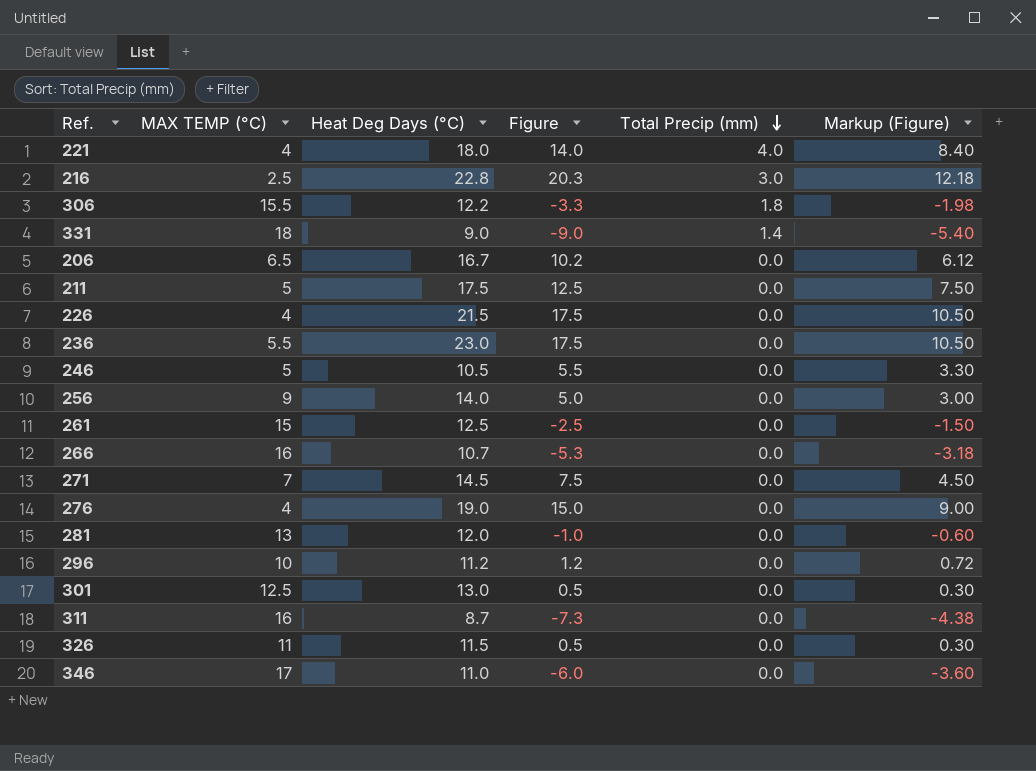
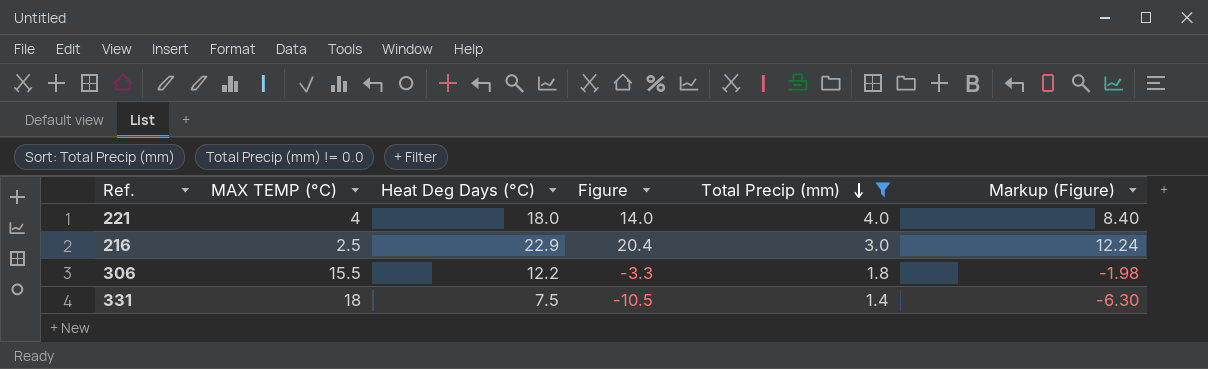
filter: none -> Total Precip (mm) != 0.0
216 | Heat Deg Days (°C): 22.8 -> 22.9
216 | Figure: 20.3 -> 20.4
216 | Markup (Figure): 12.18 -> 12.24
331 | Heat Deg Days (°C): 9.0 -> 7.5
331 | Figure: -9.0 -> -10.5
331 | Markup (Figure): -5.40 -> -6.30

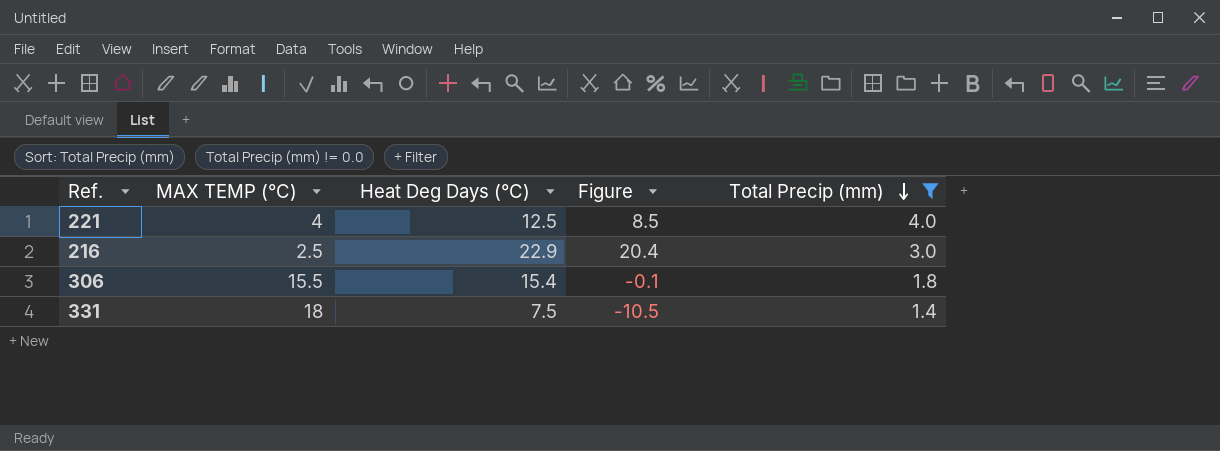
column Markup (Figure) | formula: [Figure] * 0.6 -> none
221 | Heat Deg Days (°C): 18.0 -> 12.5
221 | Figure: 14.0 -> 8.5
306 | Heat Deg Days (°C): 12.2 -> 15.4
306 | Figure: -3.3 -> -0.1

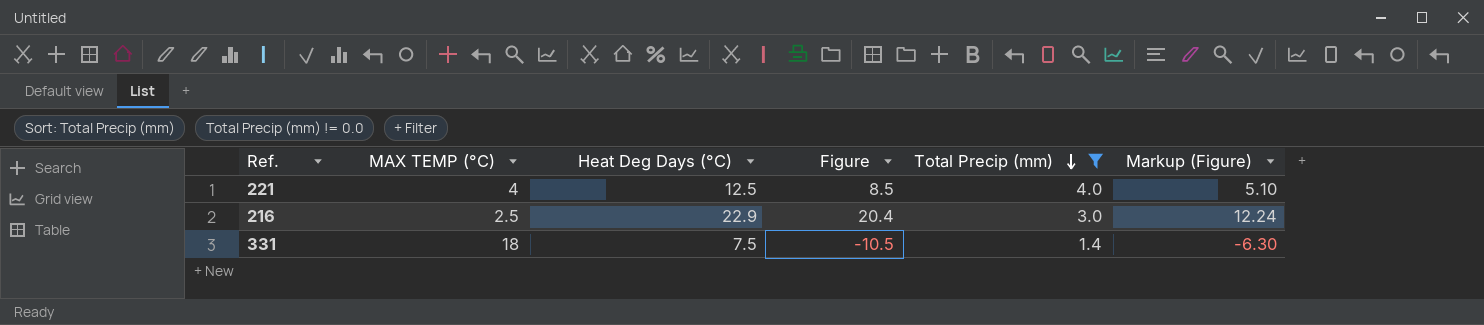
column Markup (Figure) | formula: none -> [Figure] * 0.6
row 306: 15.5 | 15.4 | -0.1 | 1.8 -> none

